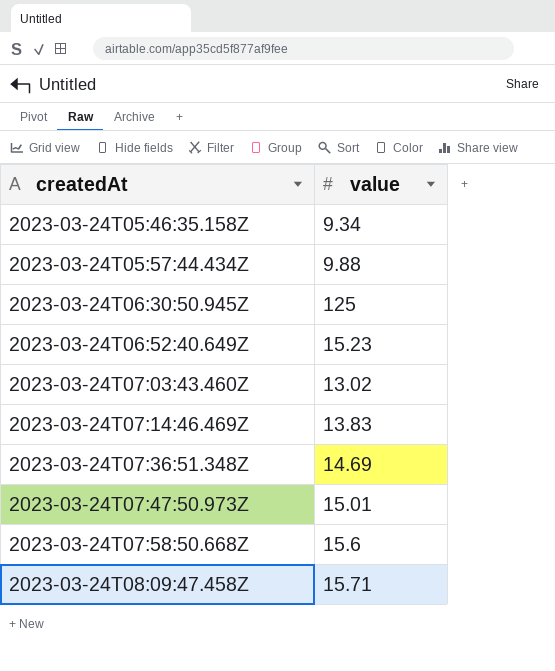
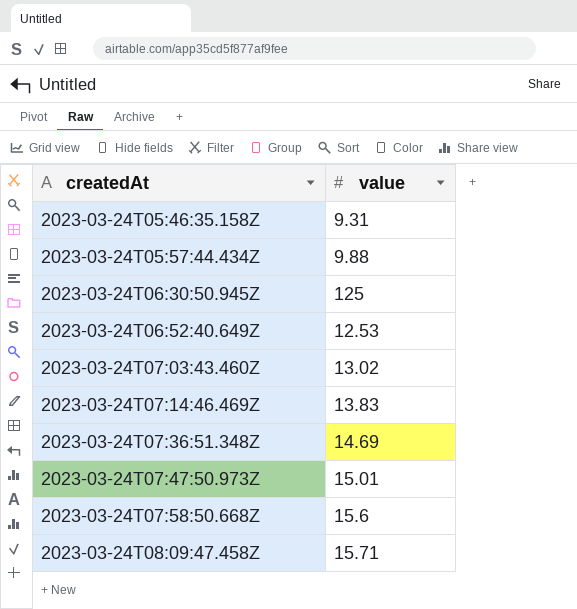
2023-03-24T05:46:35.158Z | value: 9.34 -> 9.31
2023-03-24T06:52:40.649Z | value: 15.23 -> 12.53

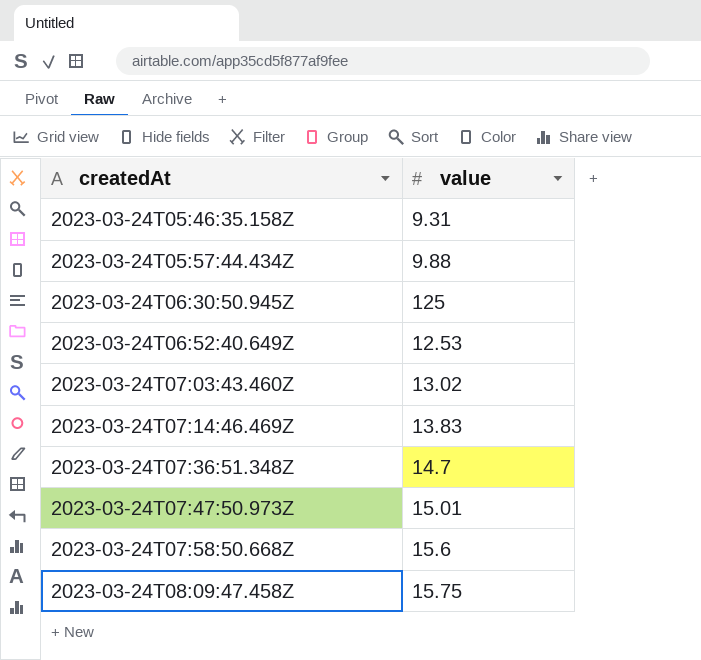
2023-03-24T07:36:51.348Z | value: 14.69 -> 14.7
2023-03-24T08:09:47.458Z | value: 15.71 -> 15.75

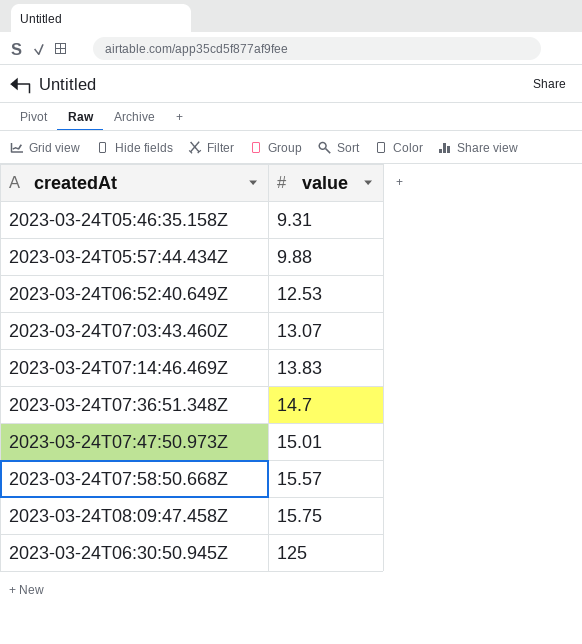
row order: createdAt ascending -> value ascending
2023-03-24T07:03:43.460Z | value: 13.02 -> 13.07
2023-03-24T07:58:50.668Z | value: 15.6 -> 15.57

